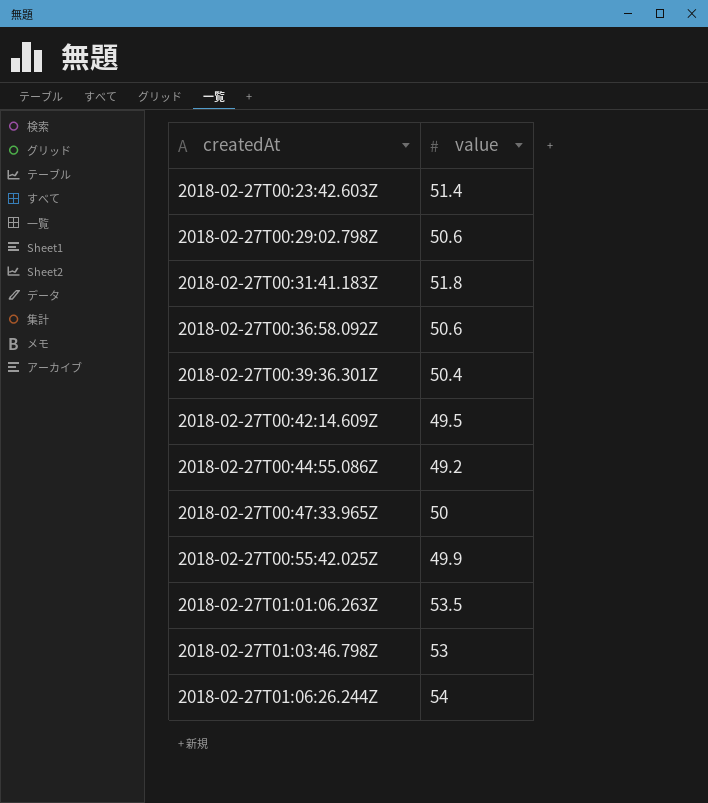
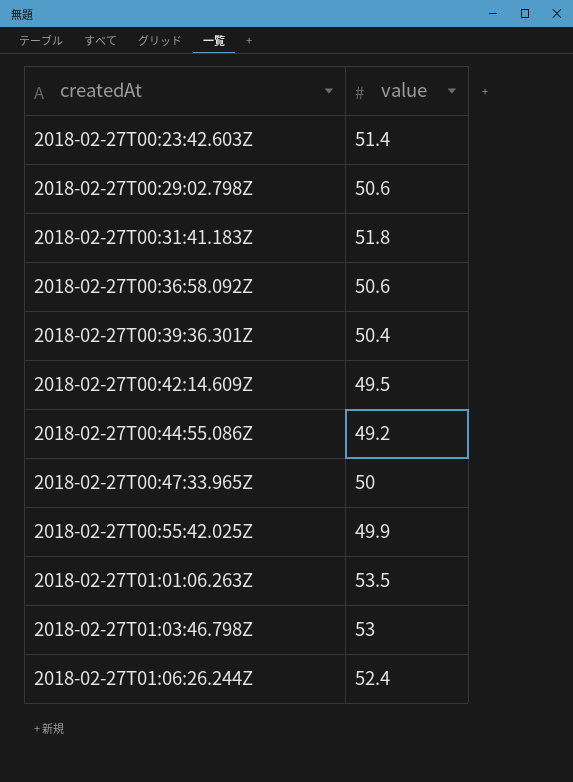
2018-02-27T01:06:26.244Z | value: 54 -> 52.4

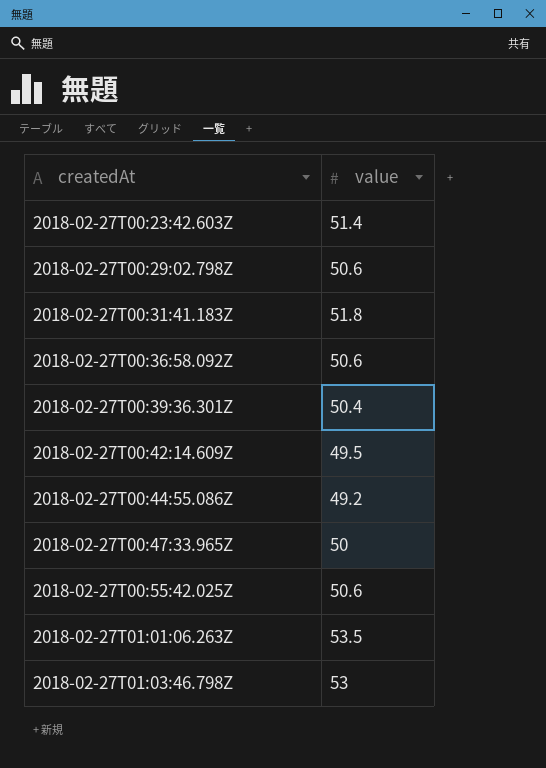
row 2018-02-27T01:06:26.244Z: 52.4 -> none
2018-02-27T00:55:42.025Z | value: 49.9 -> 50.6

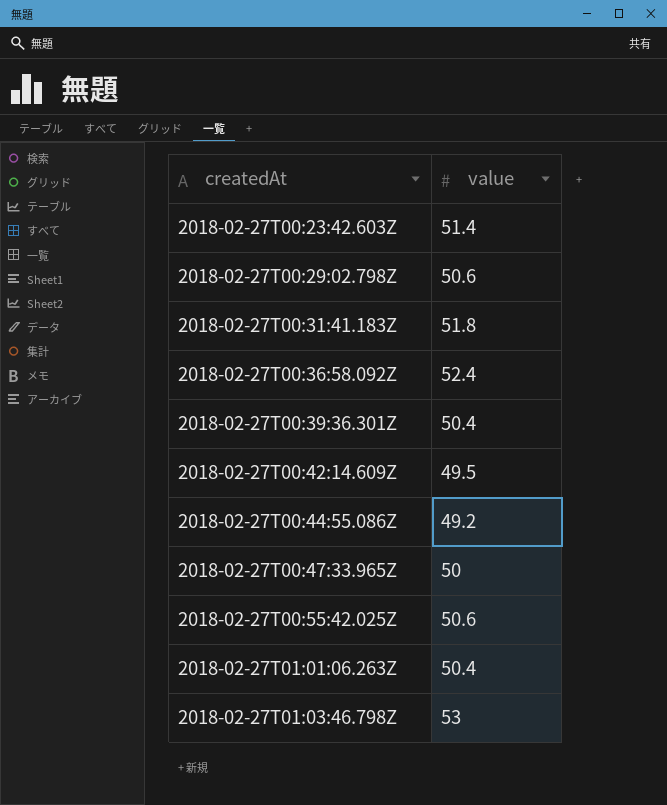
2018-02-27T00:36:58.092Z | value: 50.6 -> 52.4
2018-02-27T01:01:06.263Z | value: 53.5 -> 50.4

